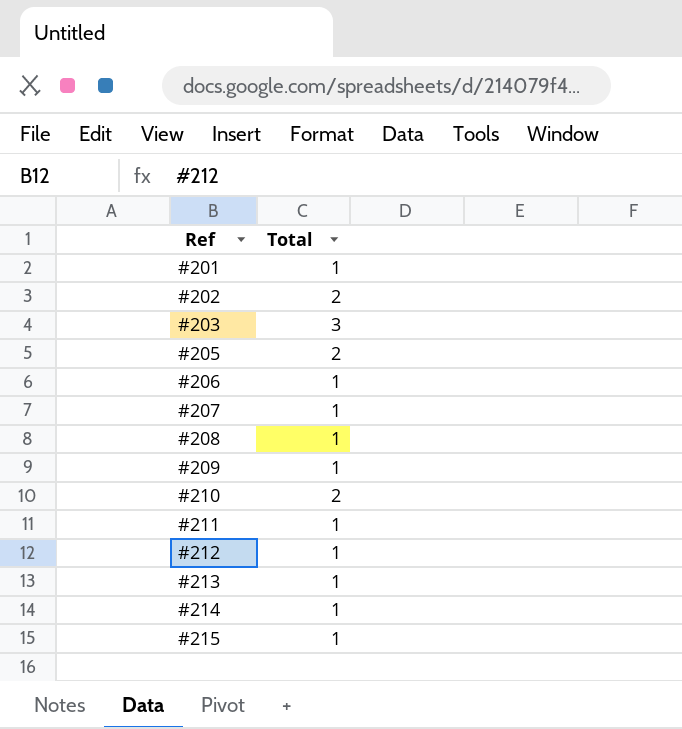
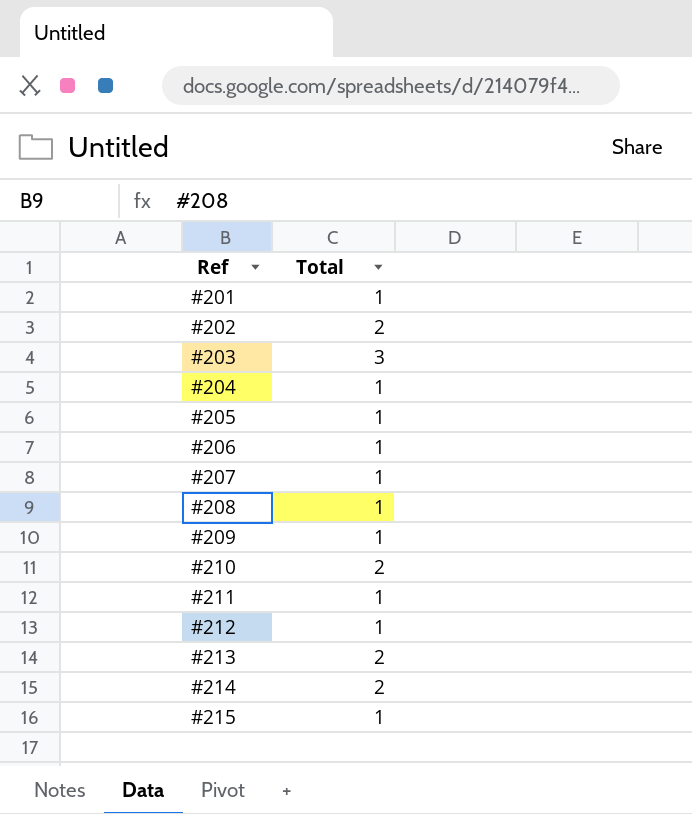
row #204: none -> 1
#205 | Total: 2 -> 1
#213 | Total: 1 -> 2
#214 | Total: 1 -> 2

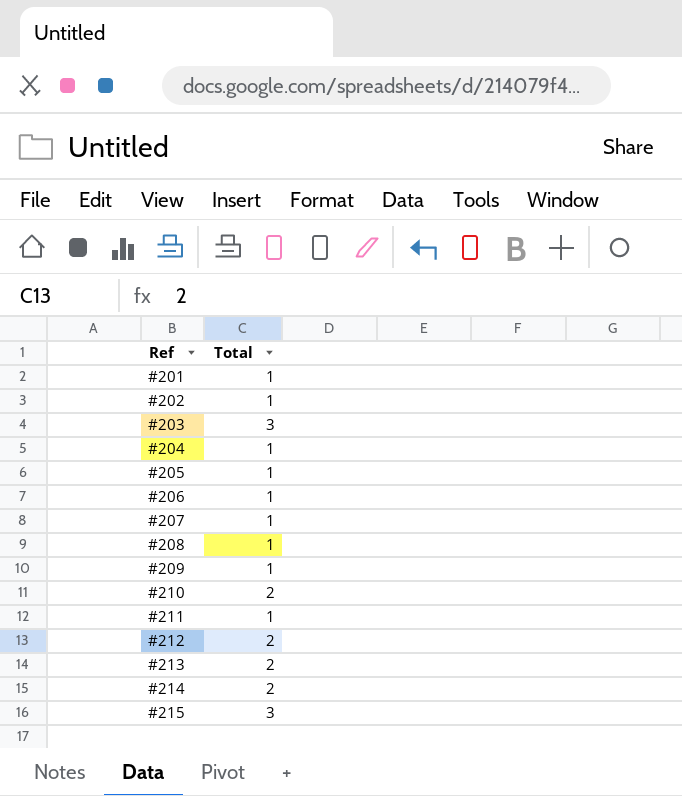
#202 | Total: 2 -> 1
#212 | Total: 1 -> 2
#215 | Total: 1 -> 3

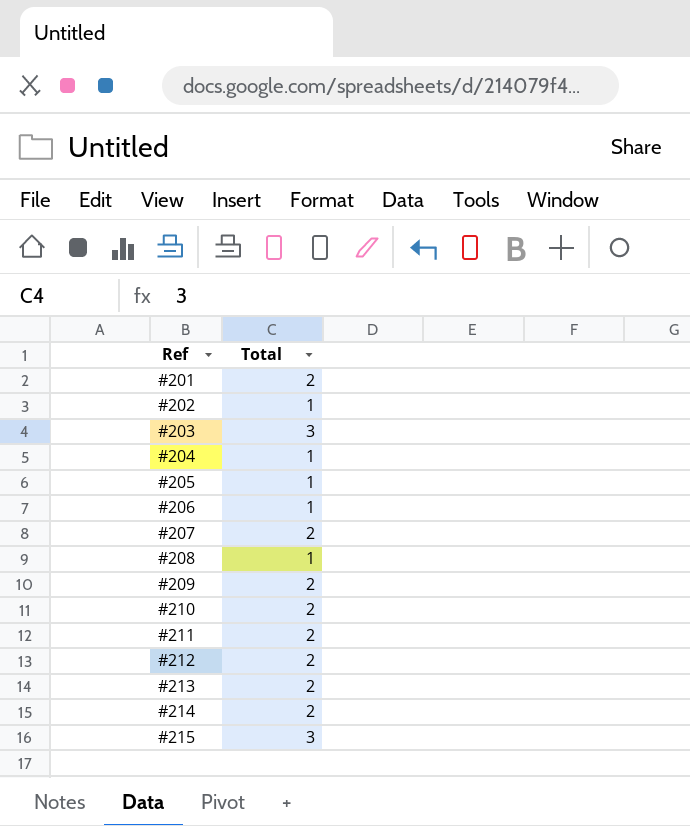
#201 | Total: 1 -> 2
#207 | Total: 1 -> 2
#209 | Total: 1 -> 2
#211 | Total: 1 -> 2

